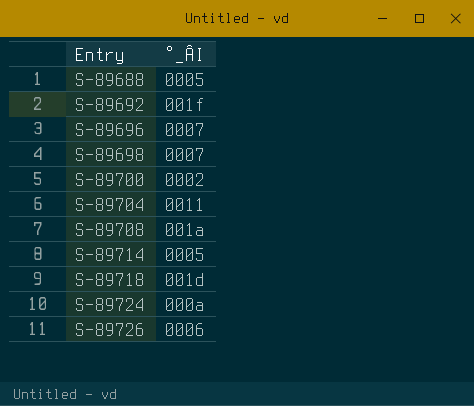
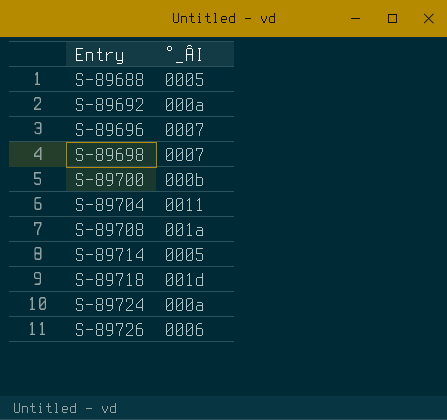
S-89692 | °_ÂI: 001f -> 000a
S-89700 | °_ÂI: 0002 -> 000b

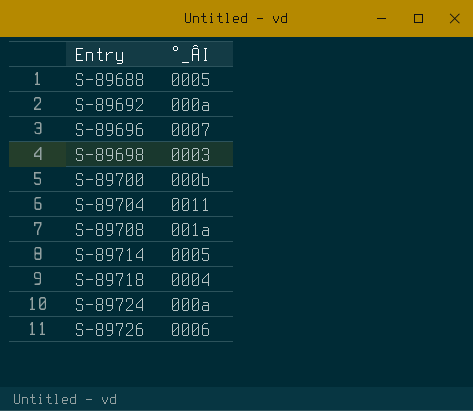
S-89698 | °_ÂI: 0007 -> 0003
S-89718 | °_ÂI: 001d -> 0004

